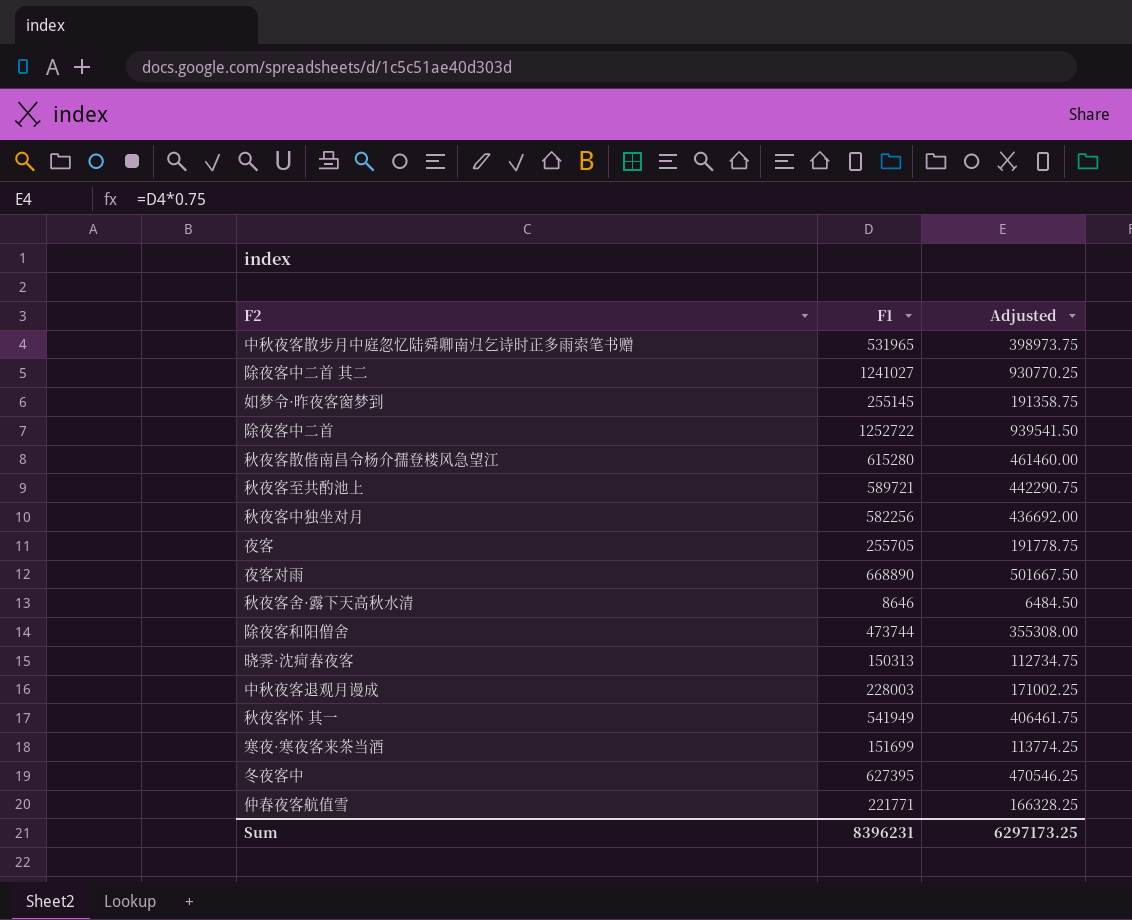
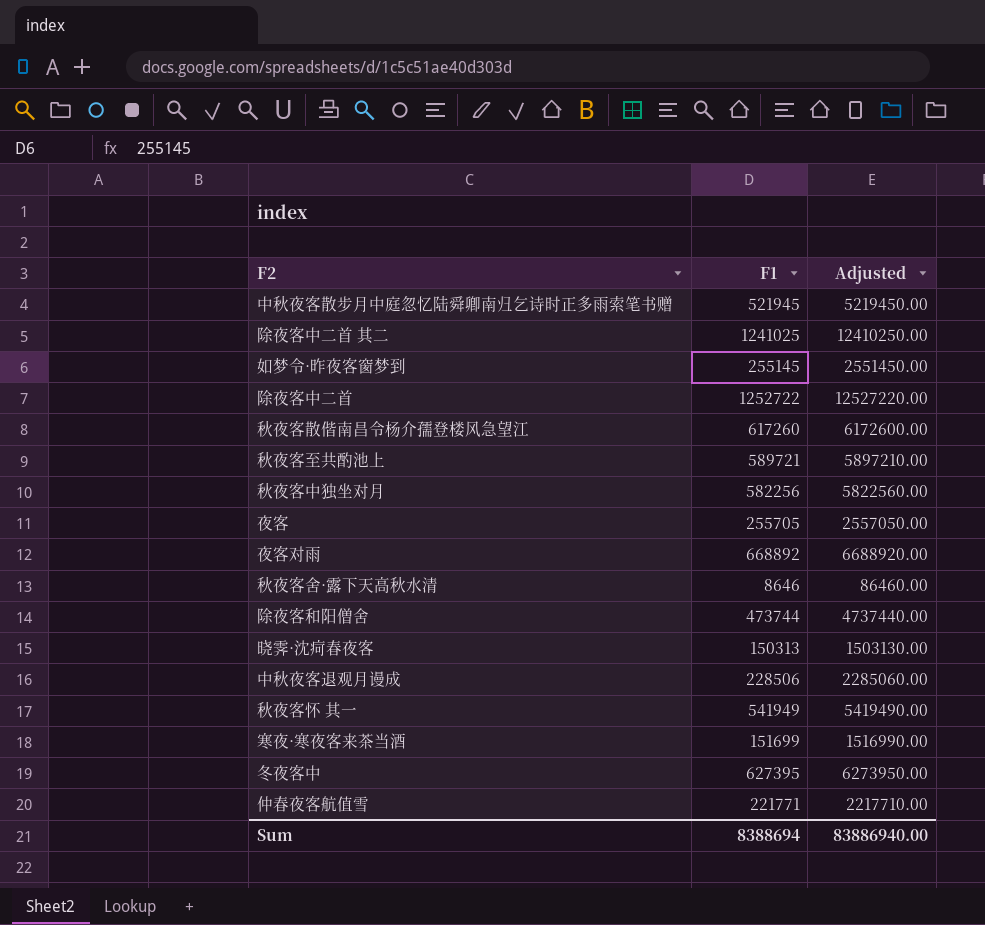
column Adjusted | formula: [F1] * 0.75 -> [F1] * 10
中秋夜客散步月中庭忽忆陆舜卿南归乞诗时正多雨索笔书赠 | F1: 531965 -> 521945
除夜客中二首 其二 | F1: 1241027 -> 1241025
秋夜客散偕南昌令杨介孺登楼风急望江 | F1: 615280 -> 617260
夜客对雨 | F1: 668890 -> 668892
中秋夜客退观月谩成 | F1: 228003 -> 228506
Sum | F1: 8396231 -> 8388694
Sum | Adjusted: 6297173.25 -> 83886940.00

